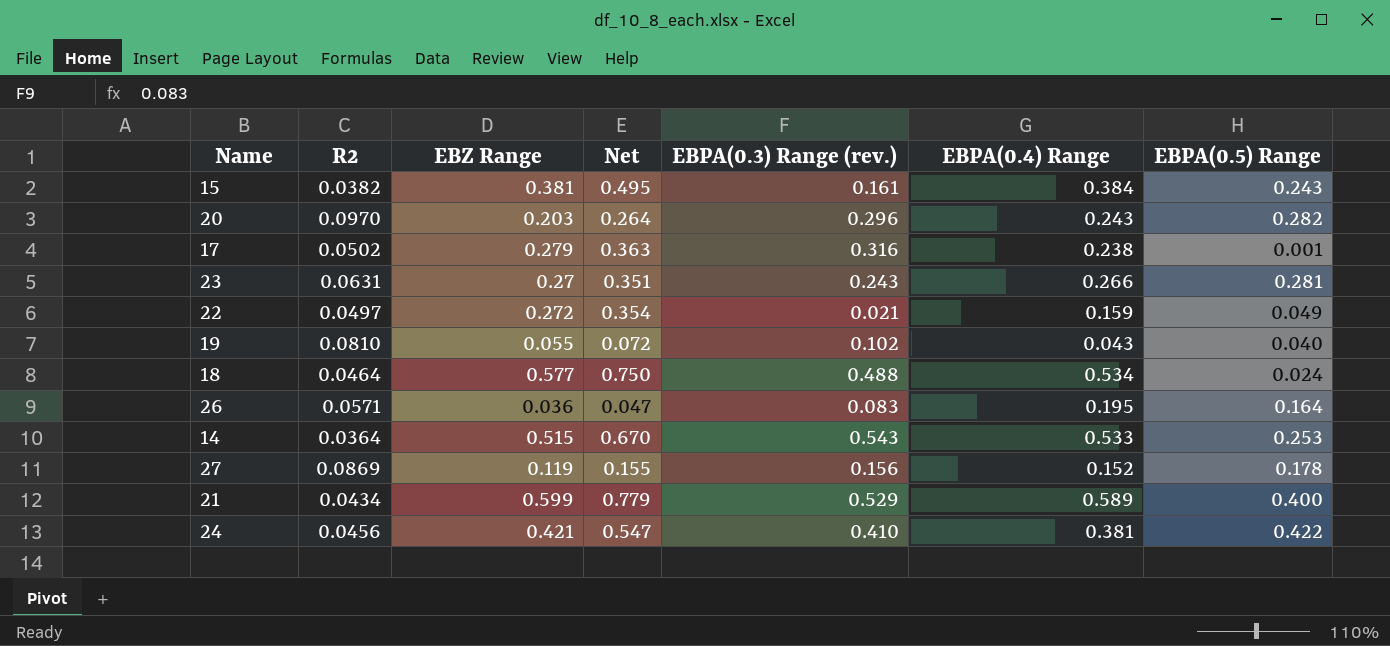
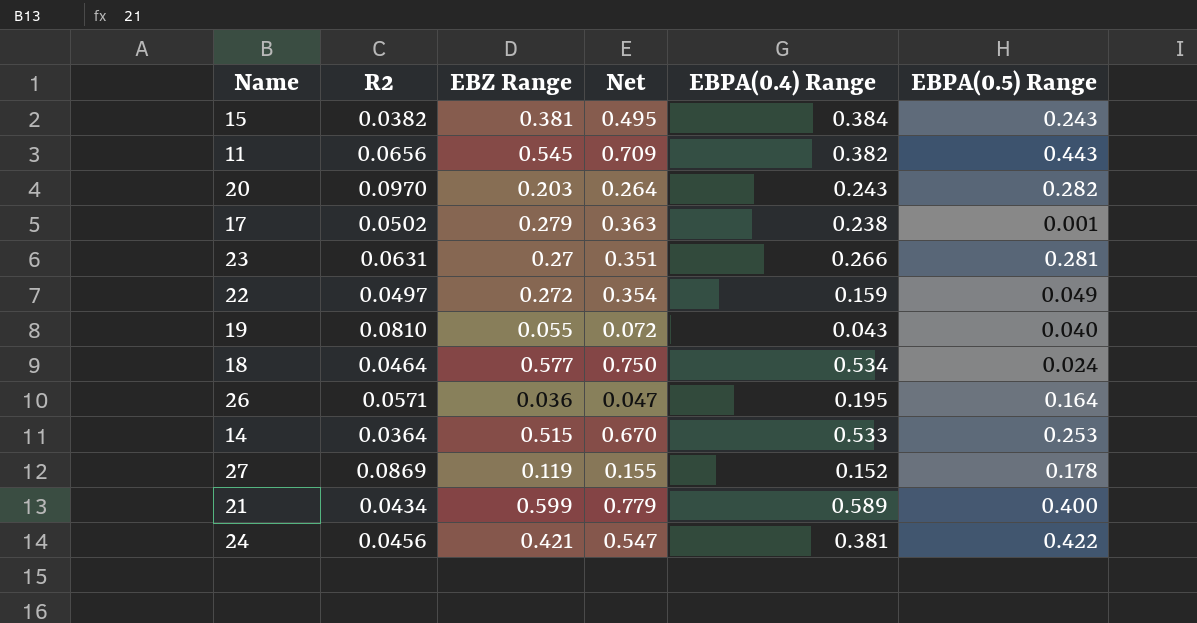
column EBPA(0.3) Range (rev.) | position: 5 -> none
row 11: none -> 0.0656 | 0.545 | 0.709 | 0.382 | 0.443

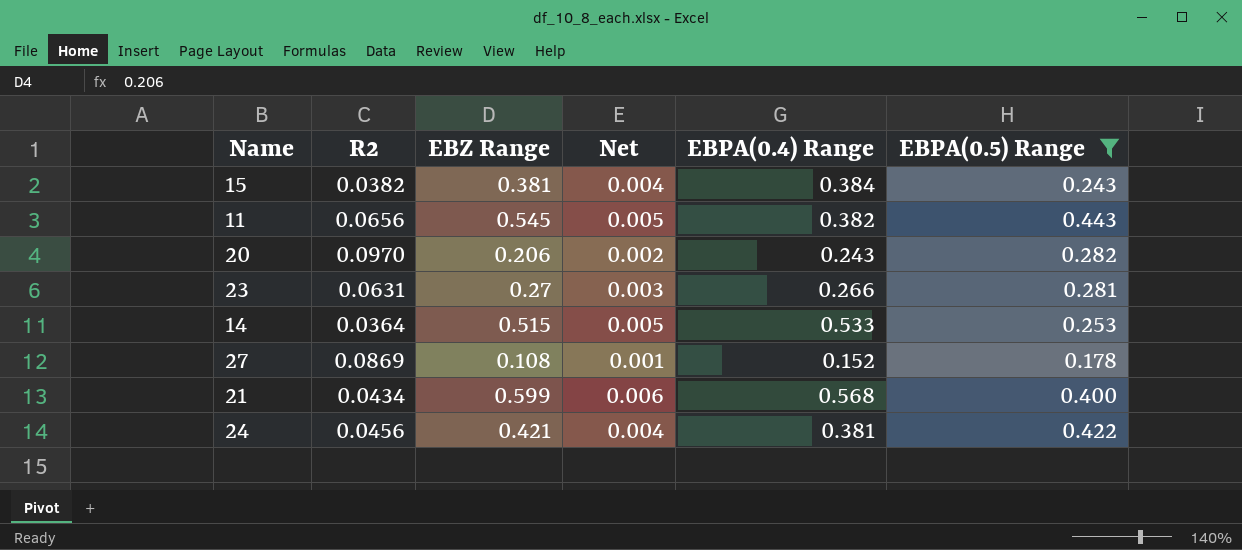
filter: none -> EBPA(0.5) Range >= 0.178
column Net | formula: [EBZ Range] * 1.3 -> [EBZ Range] * 0.01
20 | EBZ Range: 0.203 -> 0.206
27 | EBZ Range: 0.119 -> 0.108
21 | EBPA(0.4) Range: 0.589 -> 0.568

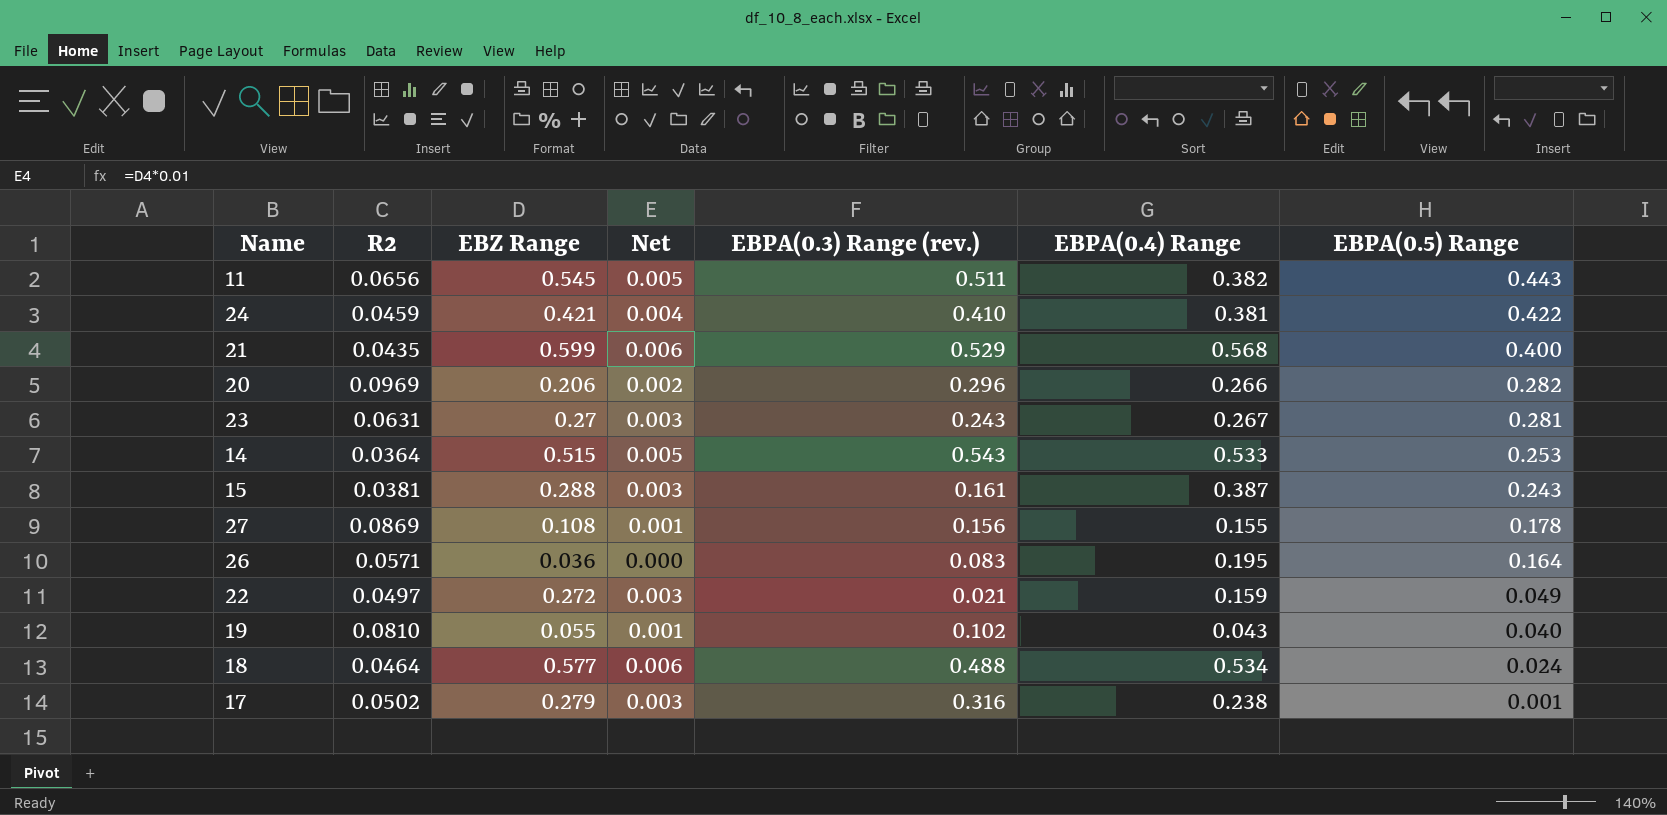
filter: EBPA(0.5) Range >= 0.178 -> none
row order: none -> EBPA(0.5) Range descending
column EBPA(0.3) Range (rev.) | position: none -> 5
24 | R2: 0.0456 -> 0.0459
21 | R2: 0.0434 -> 0.0435
20 | R2: 0.0970 -> 0.0969
20 | EBPA(0.4) Range: 0.243 -> 0.266
23 | EBPA(0.4) Range: 0.266 -> 0.267
15 | R2: 0.0382 -> 0.0381
15 | EBZ Range: 0.381 -> 0.288
15 | Net: 0.004 -> 0.003
15 | EBPA(0.4) Range: 0.384 -> 0.387
27 | EBPA(0.4) Range: 0.152 -> 0.155

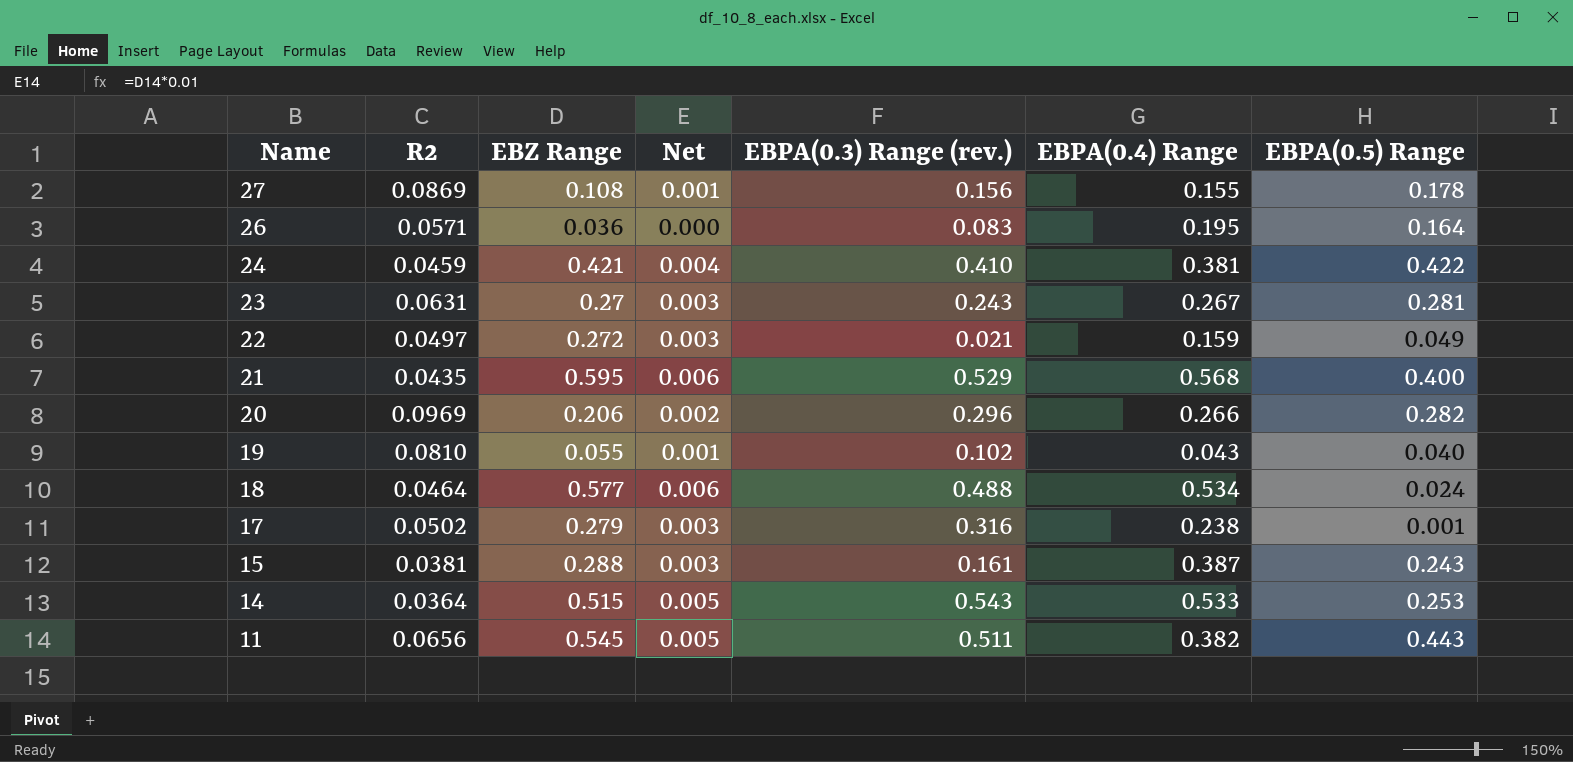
row order: EBPA(0.5) Range descending -> Name descending
21 | EBZ Range: 0.599 -> 0.595

